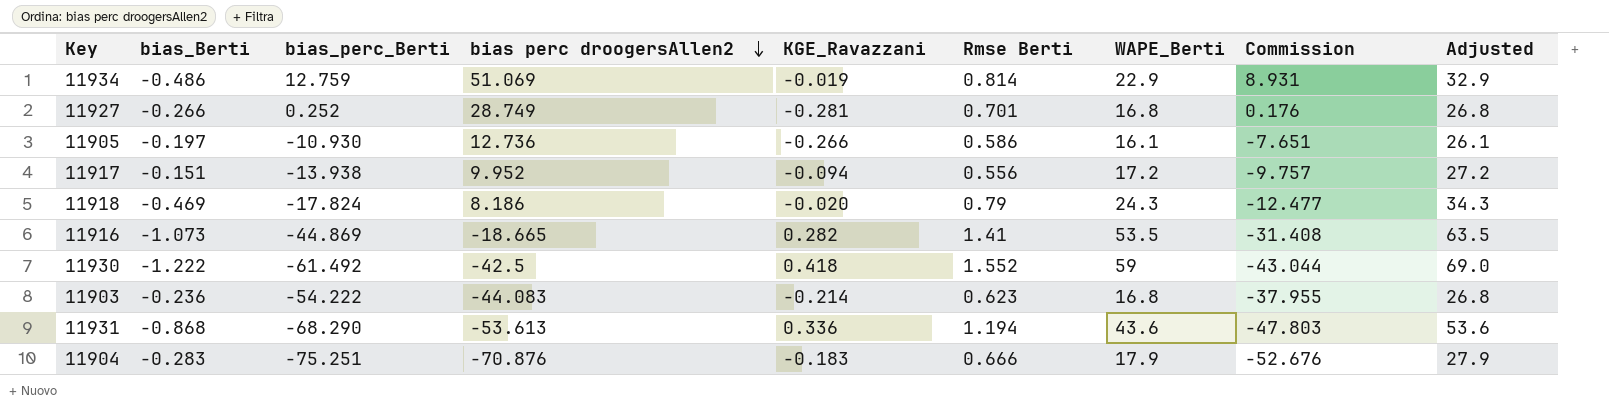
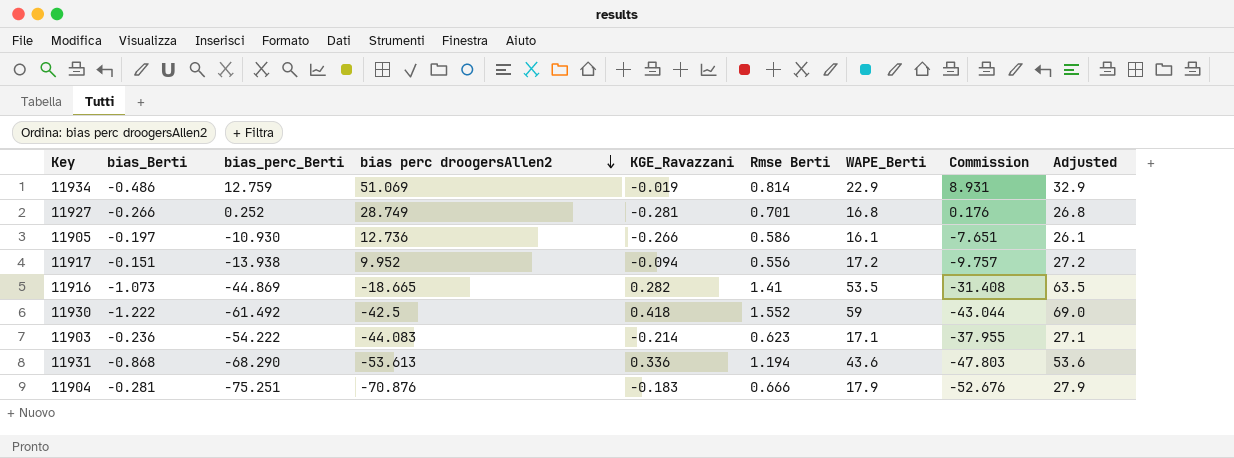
row 11918: -0.469 | -17.824 | 8.186 | -0.020 | 0.79 | 24.3 | -12.477 | 34.3 -> none
11903 | WAPE_Berti: 16.8 -> 17.1
11903 | Adjusted: 26.8 -> 27.1
11904 | bias_Berti: -0.283 -> -0.281

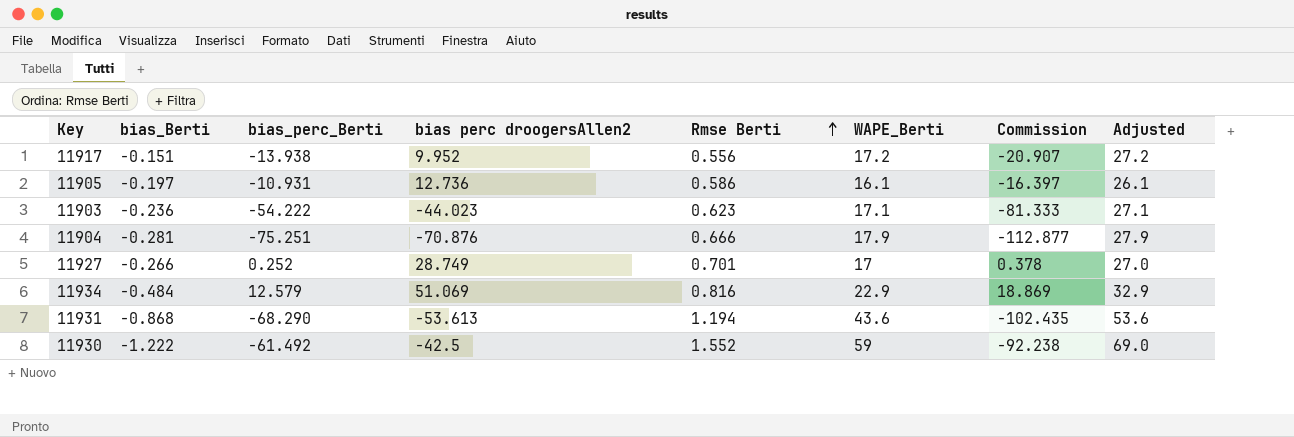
row order: bias perc droogersAllen2 descending -> Rmse Berti ascending
column KGE_Ravazzani | position: 5 -> none
column Commission | formula: [bias_perc_Berti] * 0.7 -> [bias_perc_Berti] * 1.5
row 11916: -1.073 | -44.869 | -18.665 | 0.282 | 1.41 | 53.5 | -31.408 | 63.5 -> none
11905 | bias_perc_Berti: -10.930 -> -10.931
11903 | bias perc droogersAllen2: -44.083 -> -44.023
11927 | WAPE_Berti: 16.8 -> 17
11927 | Adjusted: 26.8 -> 27.0
11934 | bias_Berti: -0.486 -> -0.484
11934 | bias_perc_Berti: 12.759 -> 12.579
11934 | Rmse Berti: 0.814 -> 0.816

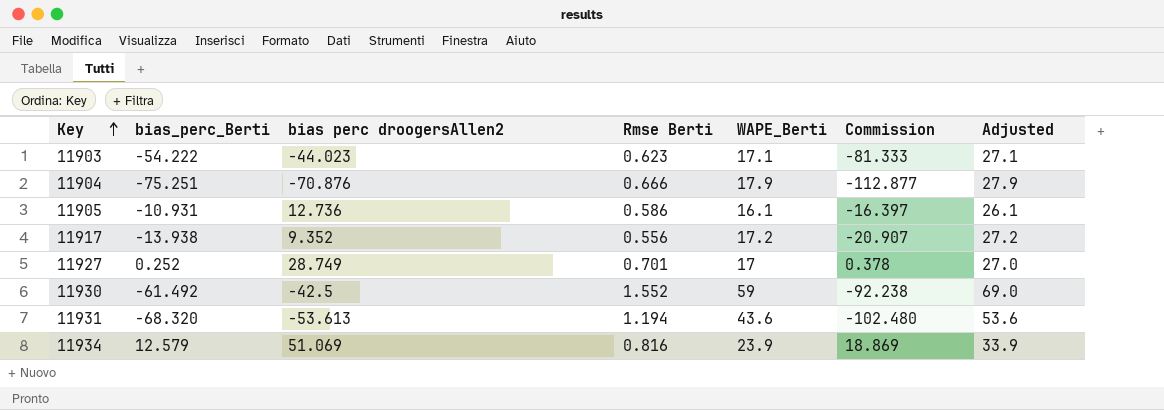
row order: Rmse Berti ascending -> Key ascending
column bias_Berti | position: 2 -> none
11917 | bias perc droogersAllen2: 9.952 -> 9.352
11931 | bias_perc_Berti: -68.290 -> -68.320
11931 | Commission: -102.435 -> -102.480
11934 | WAPE_Berti: 22.9 -> 23.9
11934 | Adjusted: 32.9 -> 33.9

